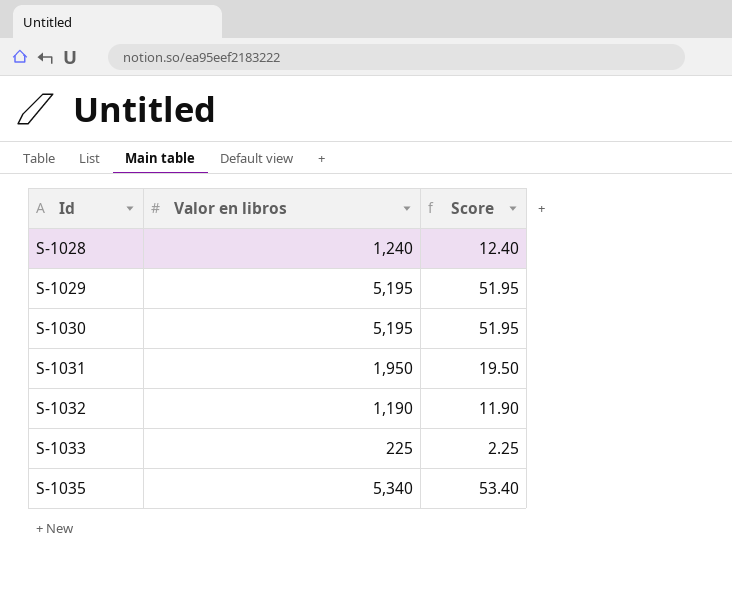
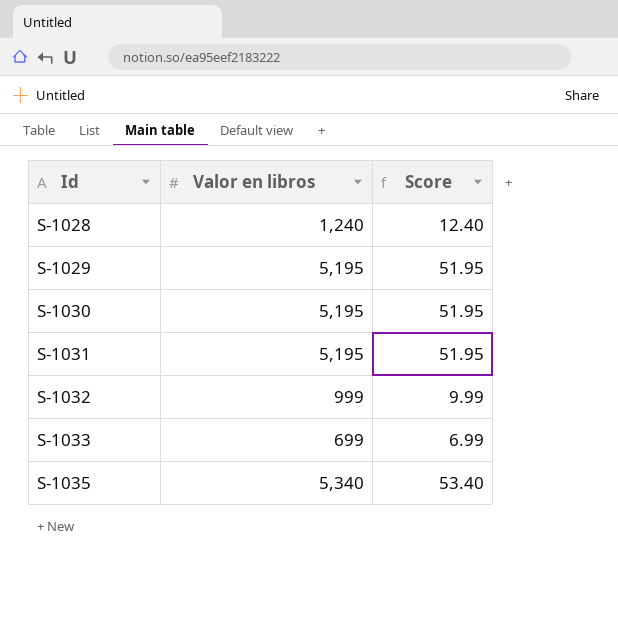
S-1031 | Valor en libros: 1,950 -> 5,195
S-1031 | Score: 19.50 -> 51.95
S-1032 | Valor en libros: 1,190 -> 999
S-1032 | Score: 11.90 -> 9.99
S-1033 | Valor en libros: 225 -> 699
S-1033 | Score: 2.25 -> 6.99

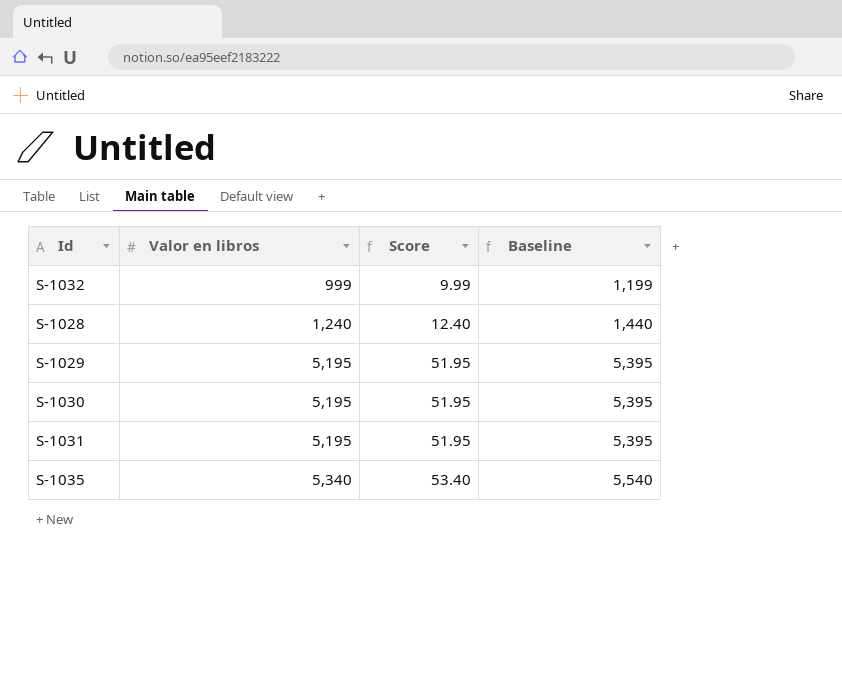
row order: Id ascending -> Valor en libros ascending
column Baseline | formula: none -> [Valor en libros] + 200
row S-1033: 699 | 6.99 -> none

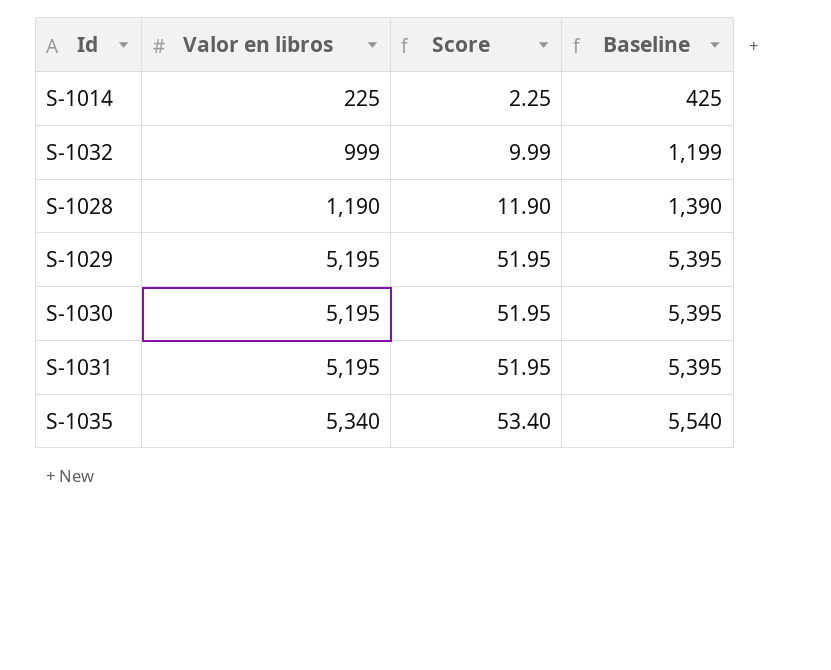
row S-1014: none -> 225 | 2.25 | 425
S-1028 | Valor en libros: 1,240 -> 1,190
S-1028 | Score: 12.40 -> 11.90
S-1028 | Baseline: 1,440 -> 1,390

